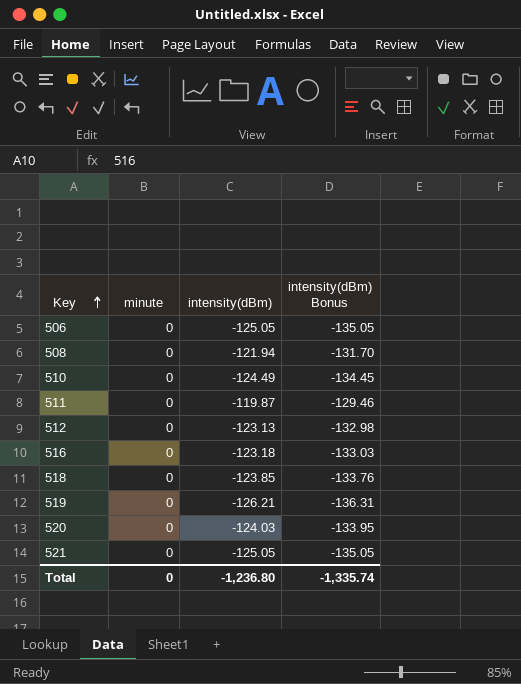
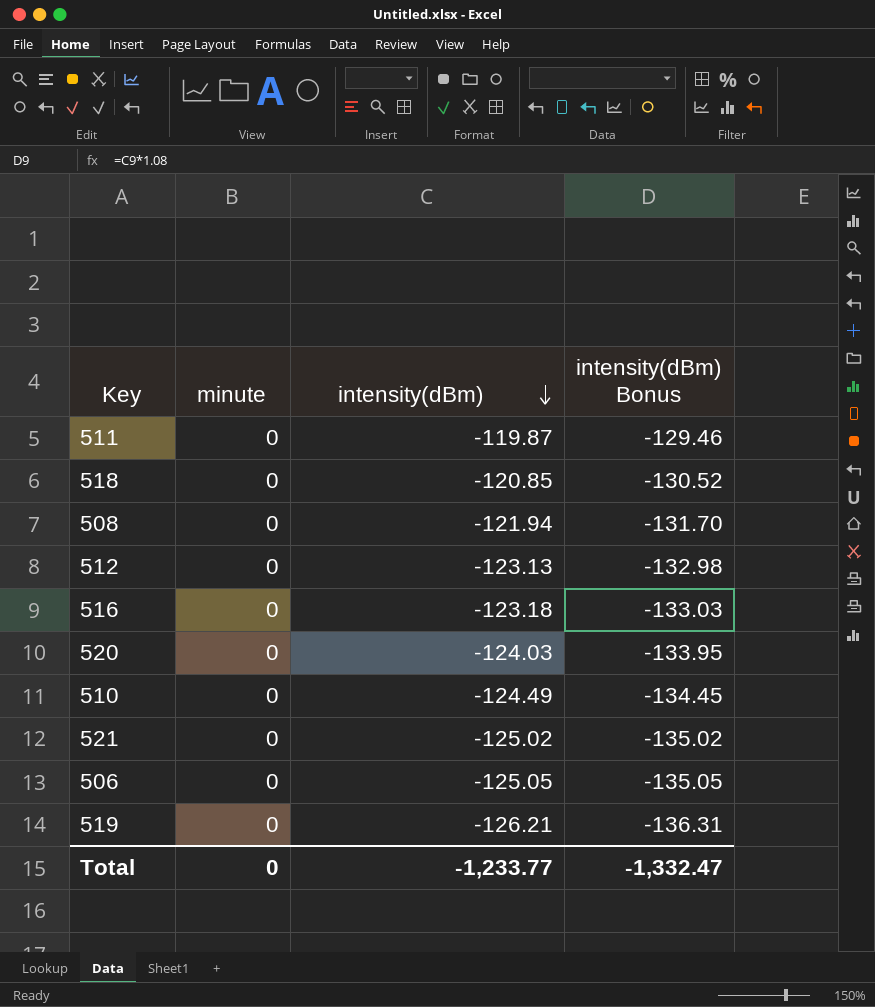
row order: Key ascending -> intensity(dBm) descending
518 | intensity(dBm): -123.85 -> -120.85
518 | intensity(dBm) Bonus: -133.76 -> -130.52
521 | intensity(dBm): -125.05 -> -125.02
521 | intensity(dBm) Bonus: -135.05 -> -135.02
Total | intensity(dBm): -1,236.80 -> -1,233.77
Total | intensity(dBm) Bonus: -1,335.74 -> -1,332.47

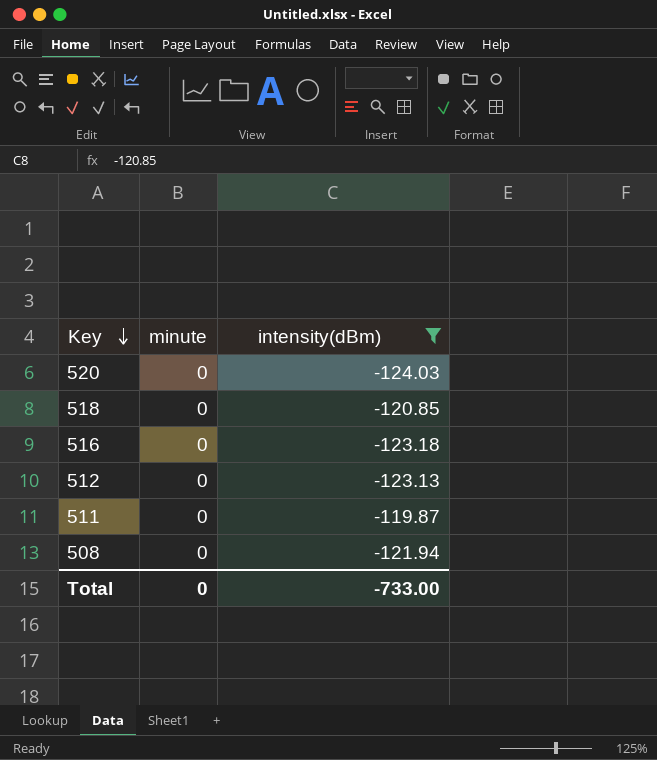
filter: none -> intensity(dBm) >= -124.03
row order: intensity(dBm) descending -> Key descending
column intensity(dBm) Bonus | formula: [intensity(dBm)] * 1.08 -> none
Total | intensity(dBm): -1,233.77 -> -733.00

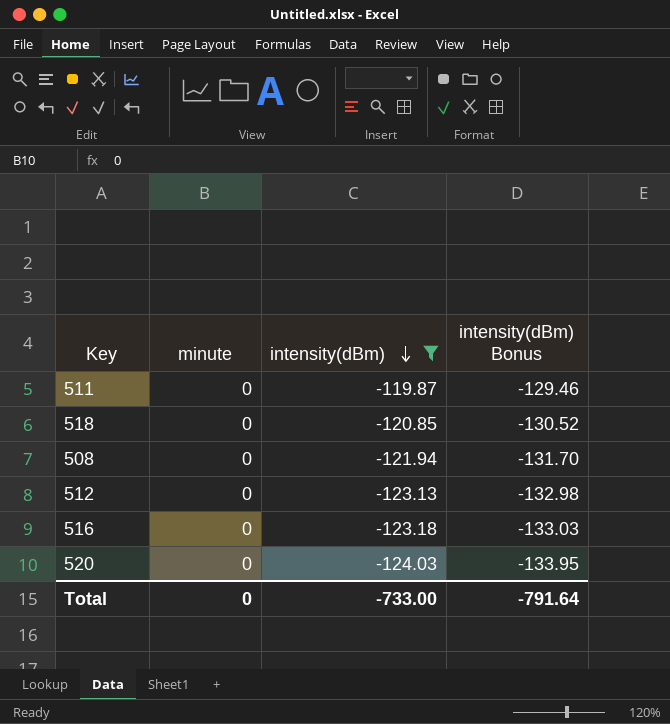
row order: Key descending -> intensity(dBm) descending
column intensity(dBm) Bonus | formula: none -> [intensity(dBm)] * 1.08

